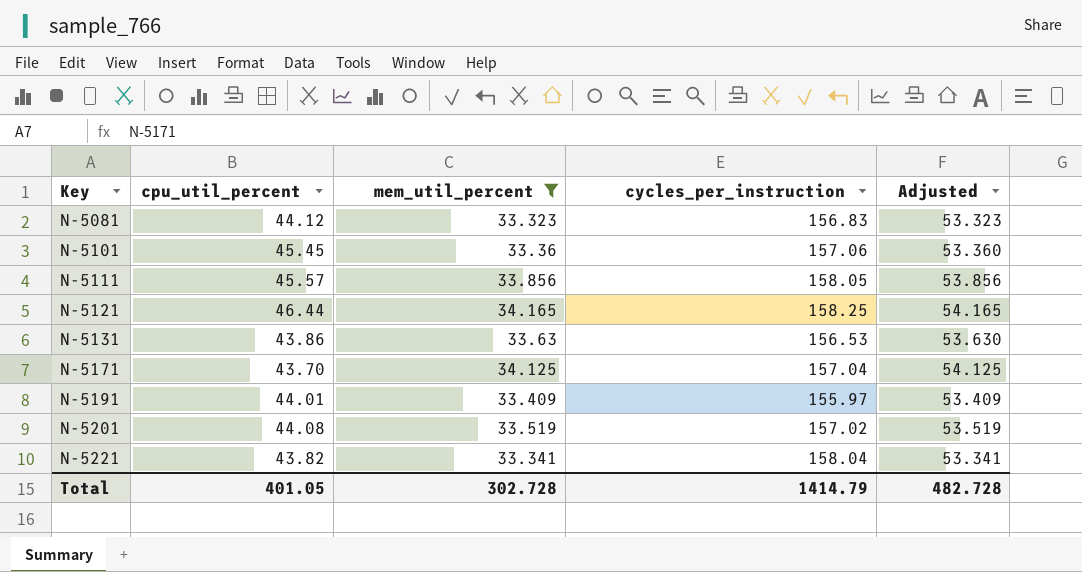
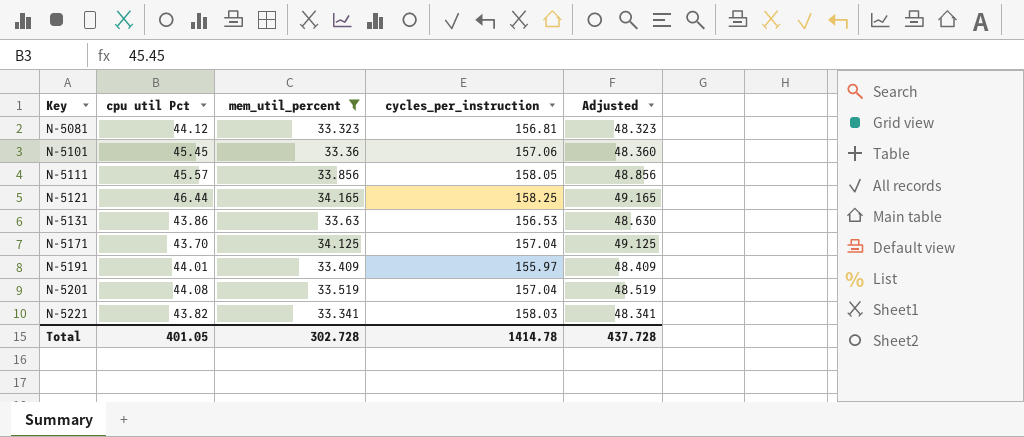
column name: cpu_util_percent -> cpu util Pct
column Adjusted | formula: [mem_util_percent] + 20 -> [mem_util_percent] + 15
N-5081 | cycles_per_instruction: 156.83 -> 156.81
N-5201 | cycles_per_instruction: 157.02 -> 157.04
N-5221 | cycles_per_instruction: 158.04 -> 158.03
Total | cycles_per_instruction: 1414.79 -> 1414.78
Total | Adjusted: 482.728 -> 437.728

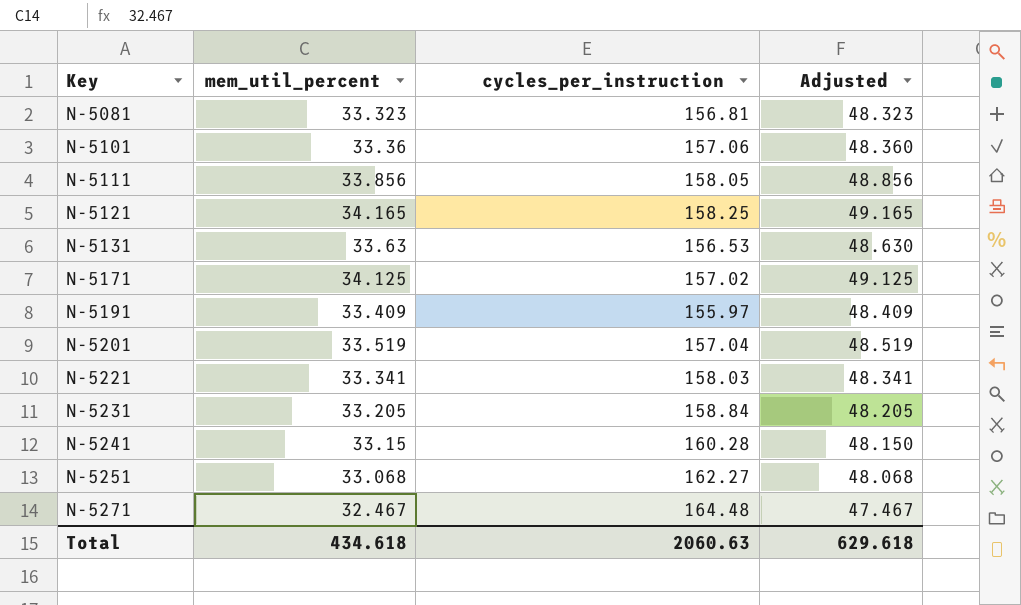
filter: mem_util_percent >= 33.323 -> none
column cpu util Pct | position: 2 -> none
N-5171 | cycles_per_instruction: 157.04 -> 157.02
Total | mem_util_percent: 302.728 -> 434.618
Total | cycles_per_instruction: 1414.78 -> 2060.63
Total | Adjusted: 437.728 -> 629.618

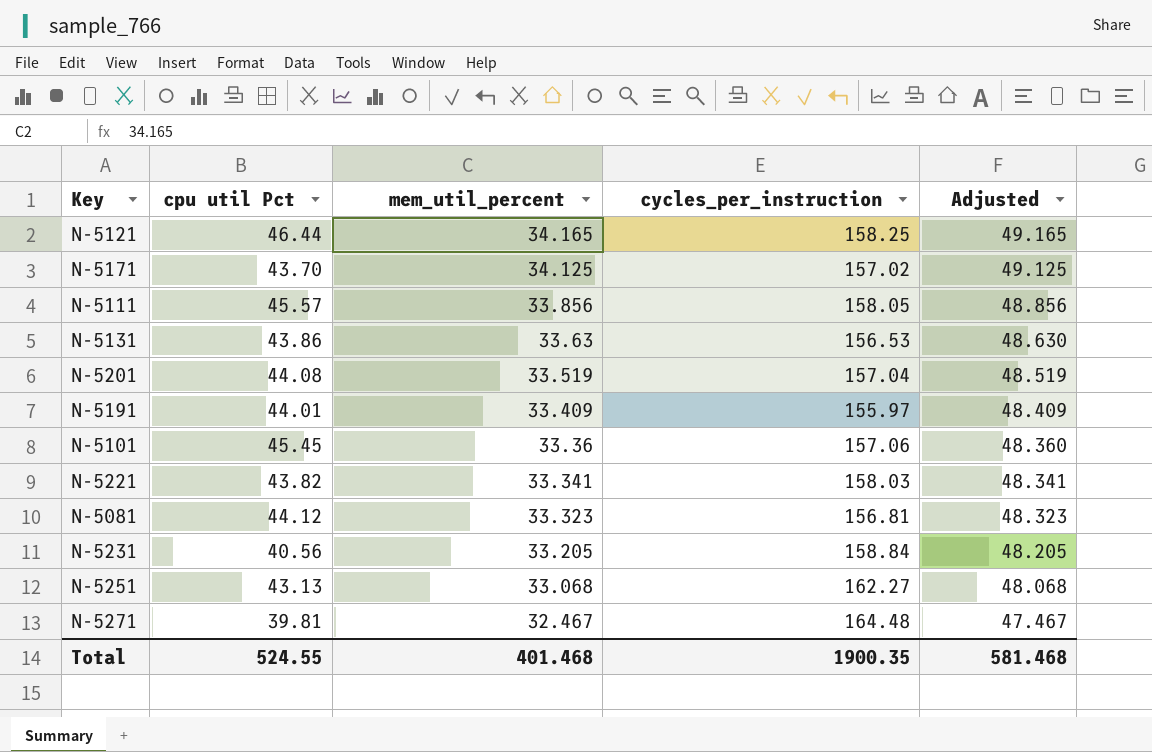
row order: Key ascending -> mem_util_percent descending
column cpu util Pct | position: none -> 2
row N-5241: 33.15 | 160.28 | 48.150 -> none
Total | mem_util_percent: 434.618 -> 401.468
Total | cycles_per_instruction: 2060.63 -> 1900.35
Total | Adjusted: 629.618 -> 581.468

